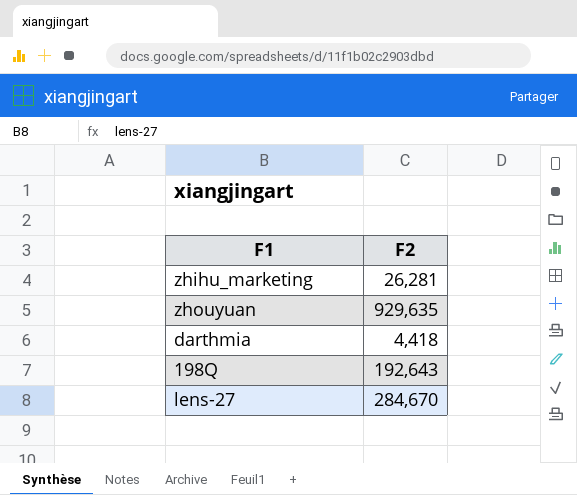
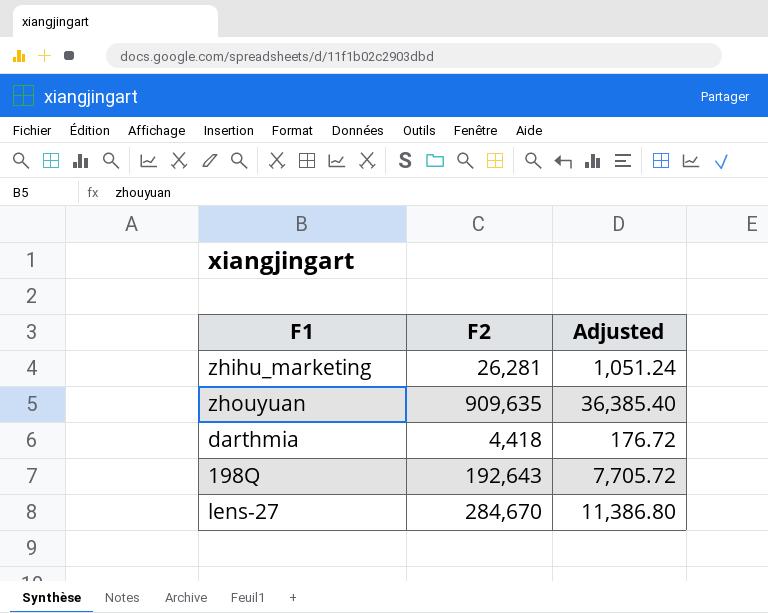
column Adjusted | formula: none -> [F2] * 0.04
zhouyuan | F2: 929,635 -> 909,635

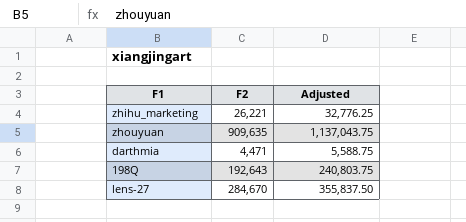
column Adjusted | formula: [F2] * 0.04 -> [F2] * 1.25
zhihu_marketing | F2: 26,281 -> 26,221
darthmia | F2: 4,418 -> 4,471

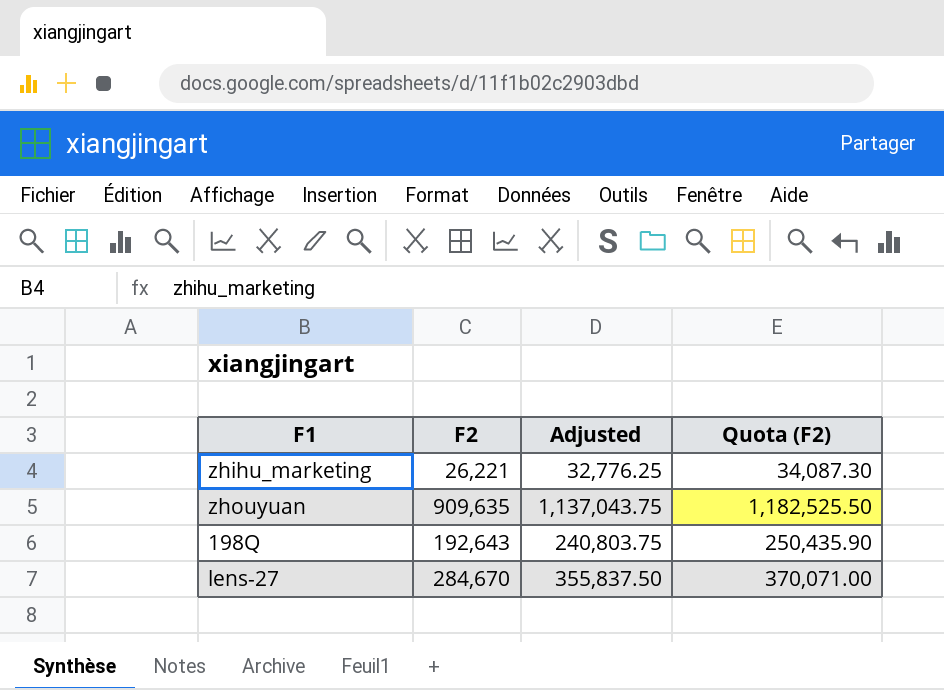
column Quota (F2) | formula: none -> [F2] * 1.3
row darthmia: 4,471 | 5,588.75 -> none

